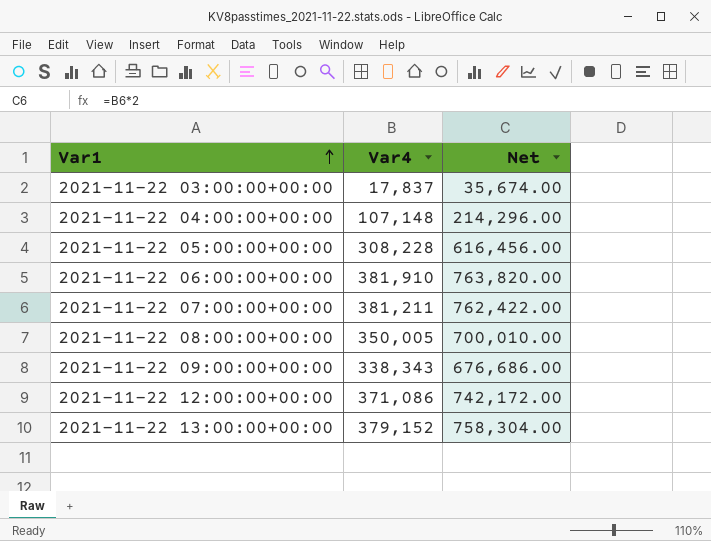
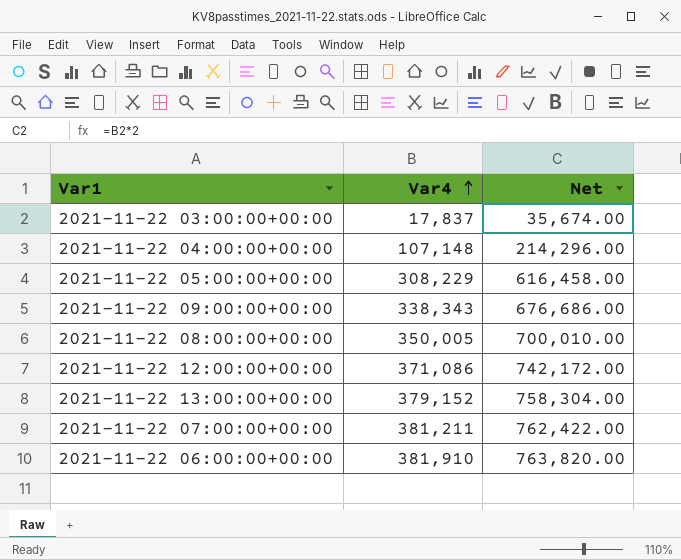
row order: Var1 ascending -> Var4 ascending
2021-11-22 05:00:00+00:00 | Var4: 308,228 -> 308,229
2021-11-22 05:00:00+00:00 | Net: 616,456.00 -> 616,458.00

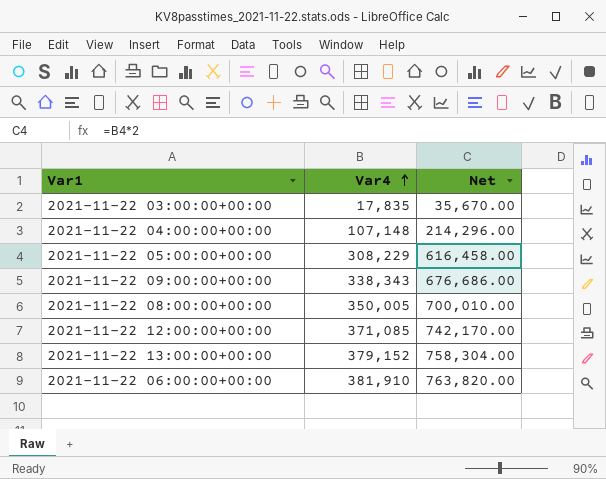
row 2021-11-22 07:00:00+00:00: 381,211 | 762,422.00 -> none
2021-11-22 03:00:00+00:00 | Var4: 17,837 -> 17,835
2021-11-22 03:00:00+00:00 | Net: 35,674.00 -> 35,670.00
2021-11-22 12:00:00+00:00 | Var4: 371,086 -> 371,085
2021-11-22 12:00:00+00:00 | Net: 742,172.00 -> 742,170.00

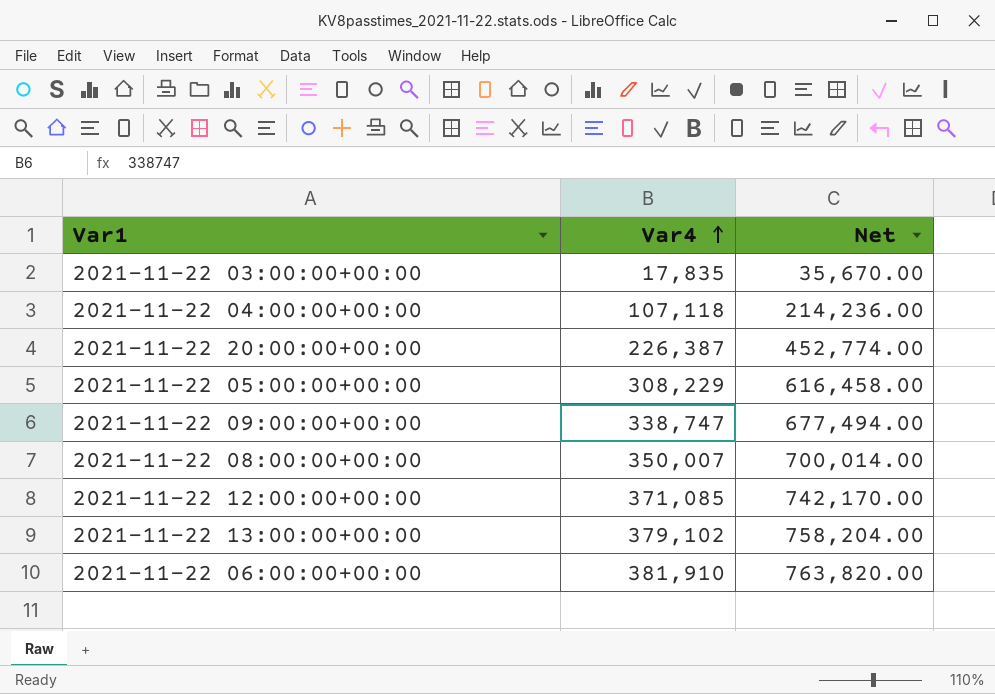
2021-11-22 04:00:00+00:00 | Var4: 107,148 -> 107,118
2021-11-22 04:00:00+00:00 | Net: 214,296.00 -> 214,236.00
row 2021-11-22 20:00:00+00:00: none -> 226,387 | 452,774.00
2021-11-22 09:00:00+00:00 | Var4: 338,343 -> 338,747
2021-11-22 09:00:00+00:00 | Net: 676,686.00 -> 677,494.00
2021-11-22 08:00:00+00:00 | Var4: 350,005 -> 350,007
2021-11-22 08:00:00+00:00 | Net: 700,010.00 -> 700,014.00
2021-11-22 13:00:00+00:00 | Var4: 379,152 -> 379,102
2021-11-22 13:00:00+00:00 | Net: 758,304.00 -> 758,204.00

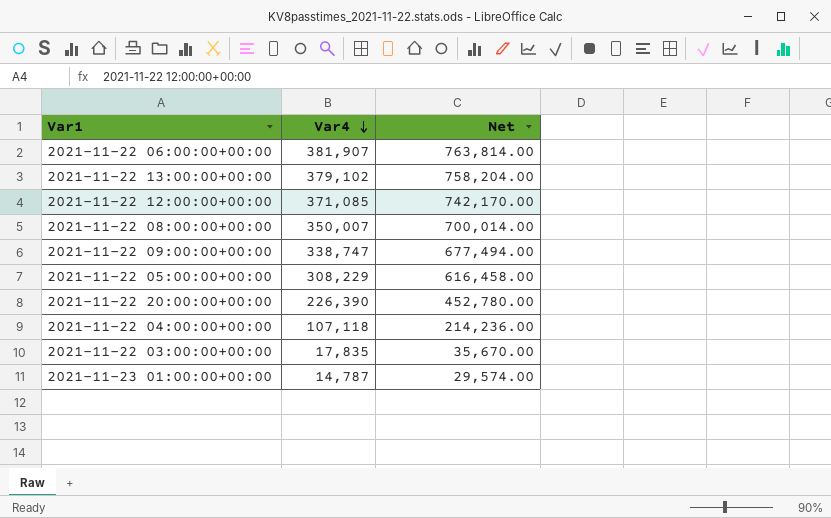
row order: Var4 ascending -> Var4 descending
2021-11-22 06:00:00+00:00 | Var4: 381,910 -> 381,907
2021-11-22 06:00:00+00:00 | Net: 763,820.00 -> 763,814.00
2021-11-22 20:00:00+00:00 | Var4: 226,387 -> 226,390
2021-11-22 20:00:00+00:00 | Net: 452,774.00 -> 452,780.00
row 2021-11-23 01:00:00+00:00: none -> 14,787 | 29,574.00

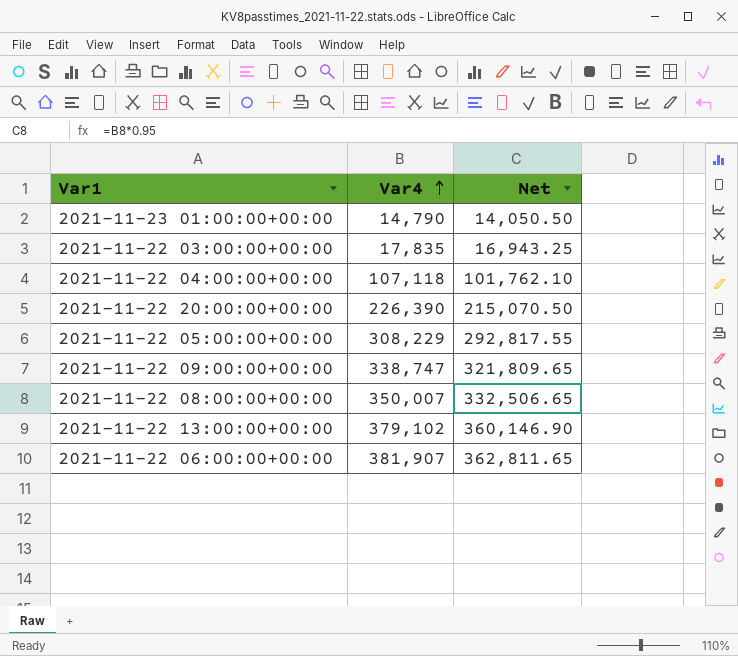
row order: Var4 descending -> Var4 ascending
column Net | formula: [Var4] * 2 -> [Var4] * 0.95
row 2021-11-22 12:00:00+00:00: 371,085 | 742,170.00 -> none
2021-11-23 01:00:00+00:00 | Var4: 14,787 -> 14,790

